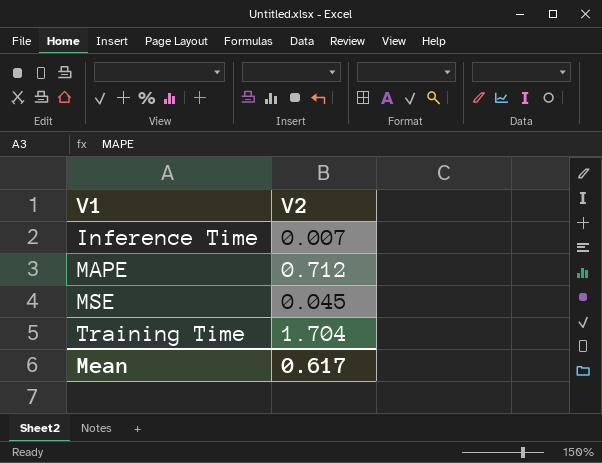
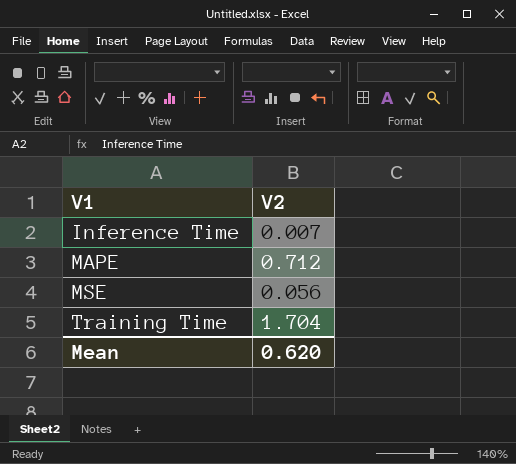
MSE | V2: 0.045 -> 0.056
Mean | V2: 0.617 -> 0.620

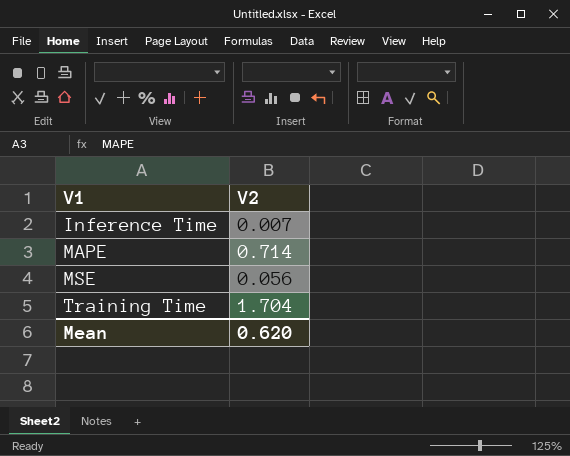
MAPE | V2: 0.712 -> 0.714

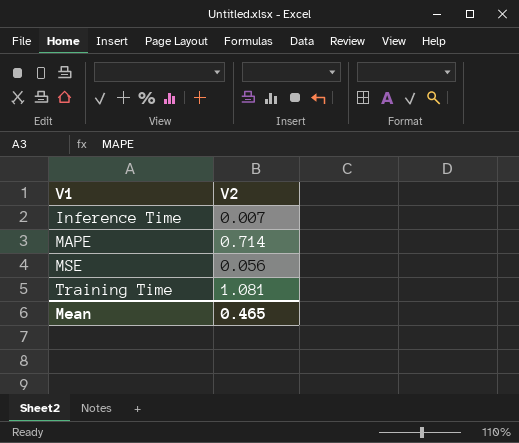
Training Time | V2: 1.704 -> 1.081
Mean | V2: 0.620 -> 0.465

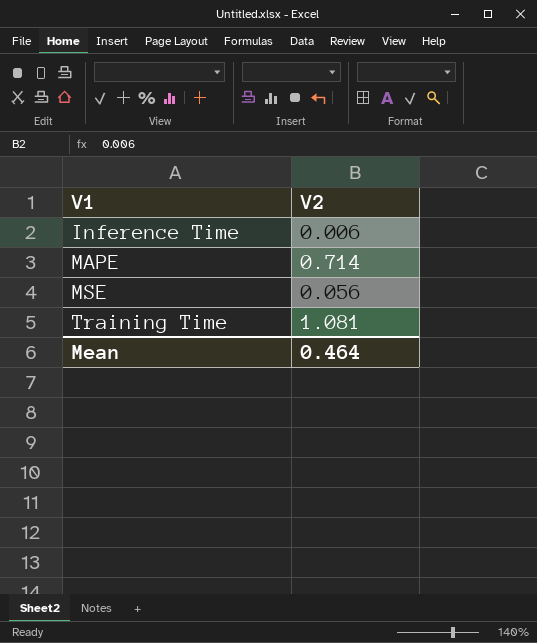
Inference Time | V2: 0.007 -> 0.006
Mean | V2: 0.465 -> 0.464

